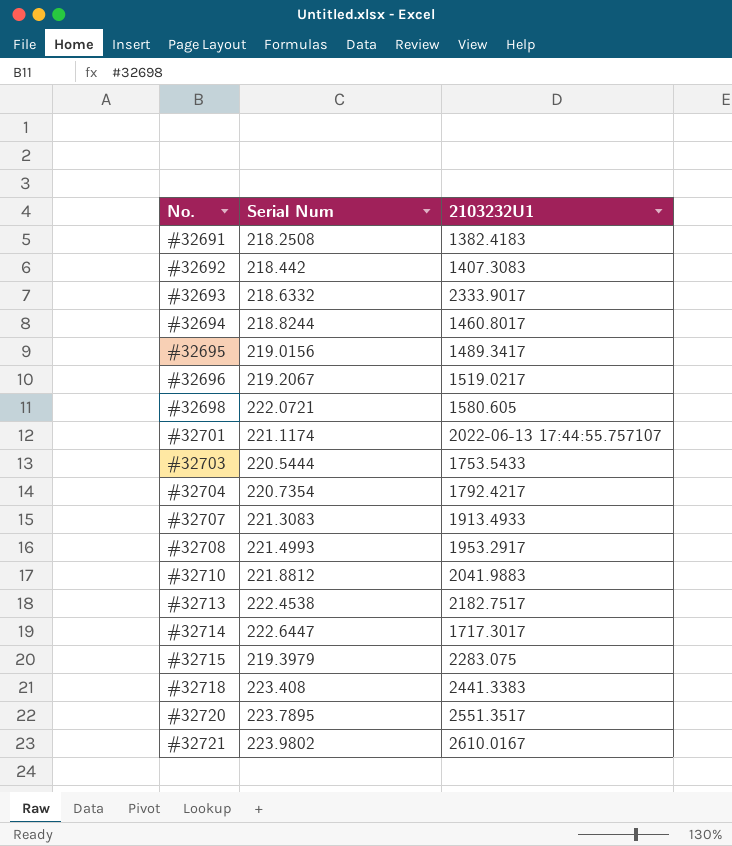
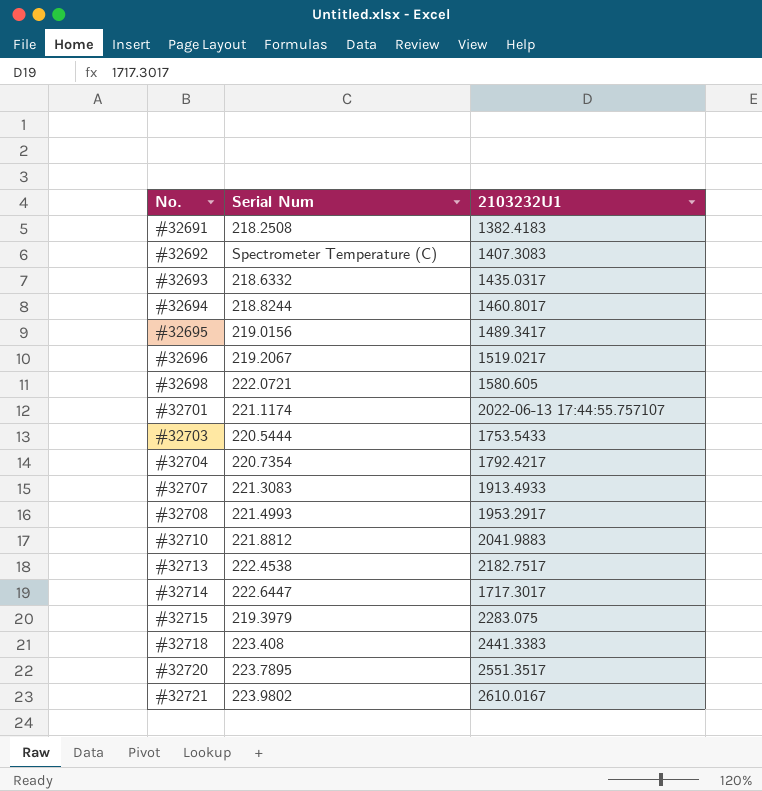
#32692 | Serial Num: 218.442 -> Spectrometer Temperature (C)
#32693 | 2103232U1: 2333.9017 -> 1435.0317

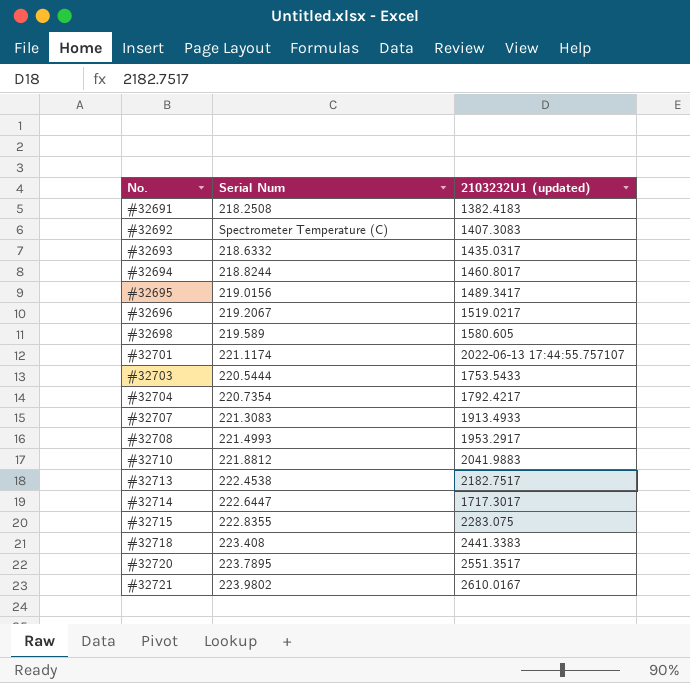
column name: 2103232U1 -> 2103232U1 (updated)
#32698 | Serial Num: 222.0721 -> 219.589
#32715 | Serial Num: 219.3979 -> 222.8355

